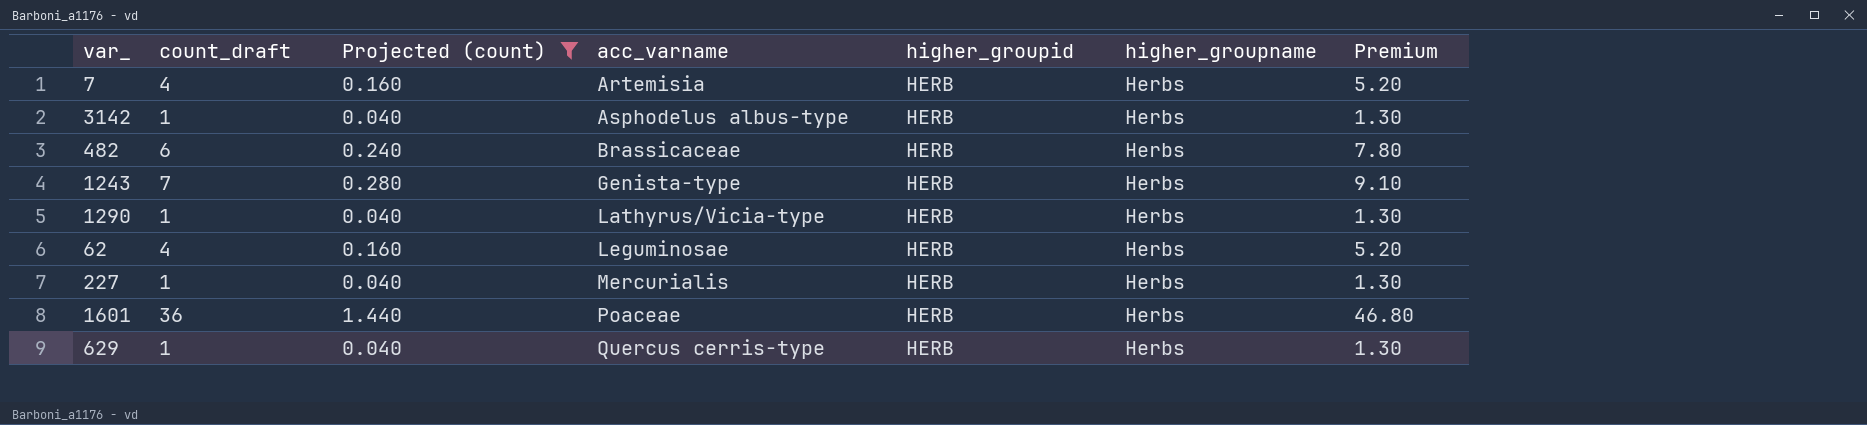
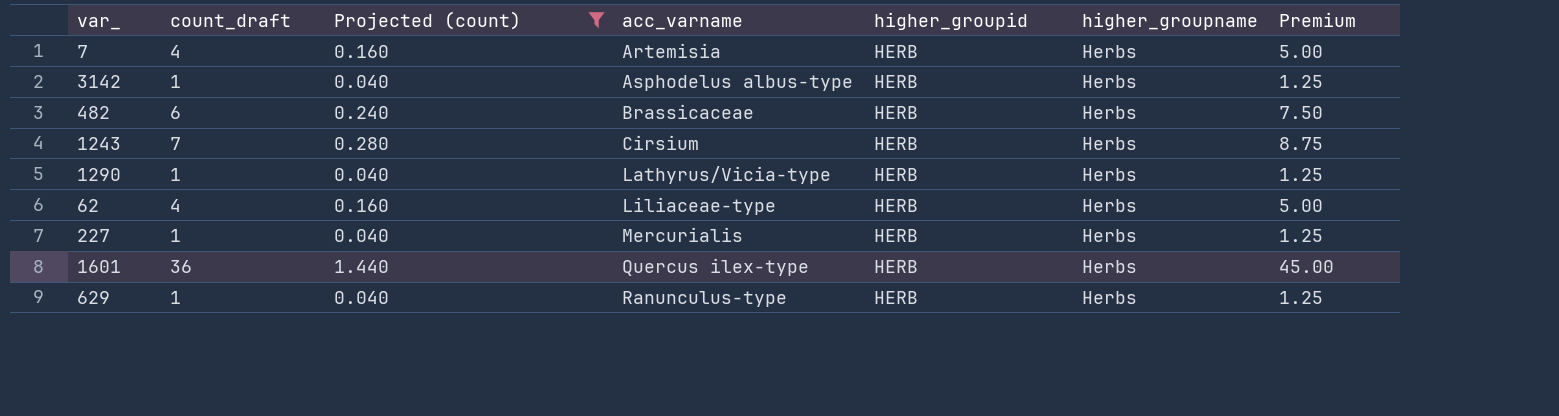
column Premium | formula: [count_draft] * 1.3 -> [count_draft] * 1.25
1243 | acc_varname: Genista-type -> Cirsium
62 | acc_varname: Leguminosae -> Liliaceae-type
1601 | acc_varname: Poaceae -> Quercus ilex-type
629 | acc_varname: Quercus cerris-type -> Ranunculus-type

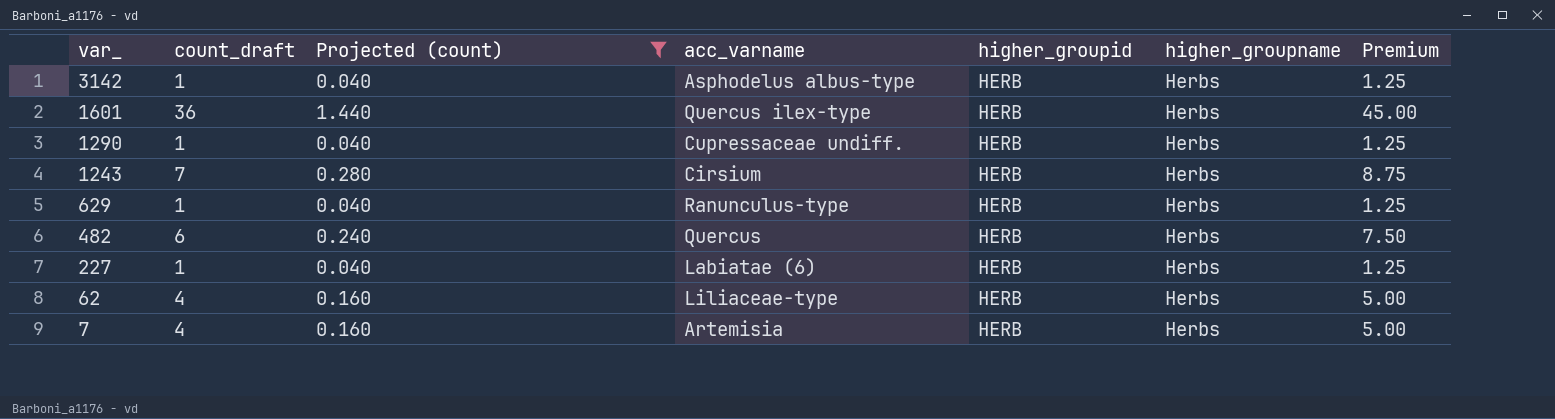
row order: acc_varname ascending -> var_ descending
1290 | acc_varname: Lathyrus/Vicia-type -> Cupressaceae undiff.
482 | acc_varname: Brassicaceae -> Quercus
227 | acc_varname: Mercurialis -> Labiatae (6)

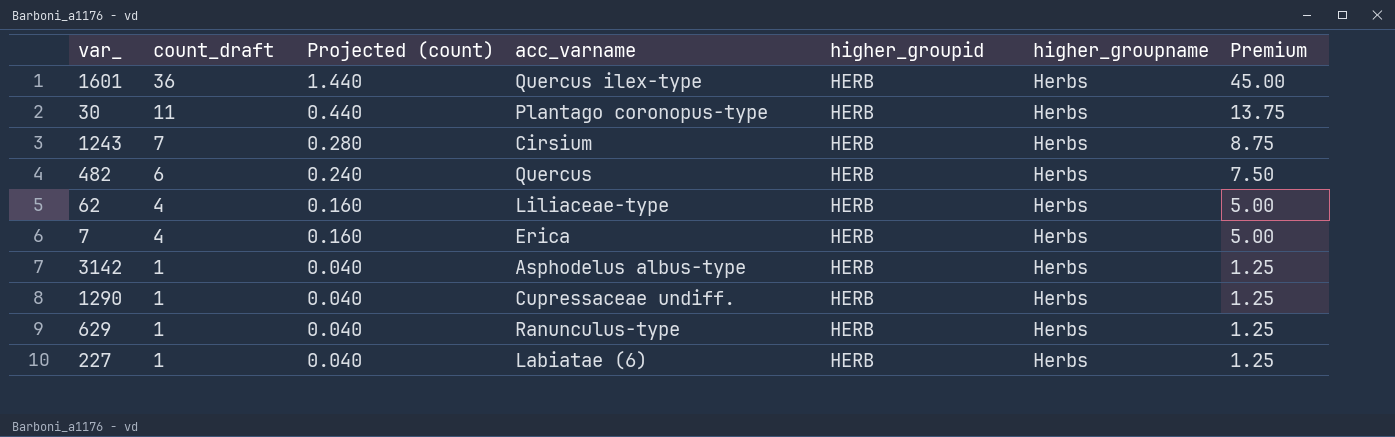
filter: Projected (count) != 0.440 -> none
row order: var_ descending -> count_draft descending
7 | acc_varname: Artemisia -> Erica

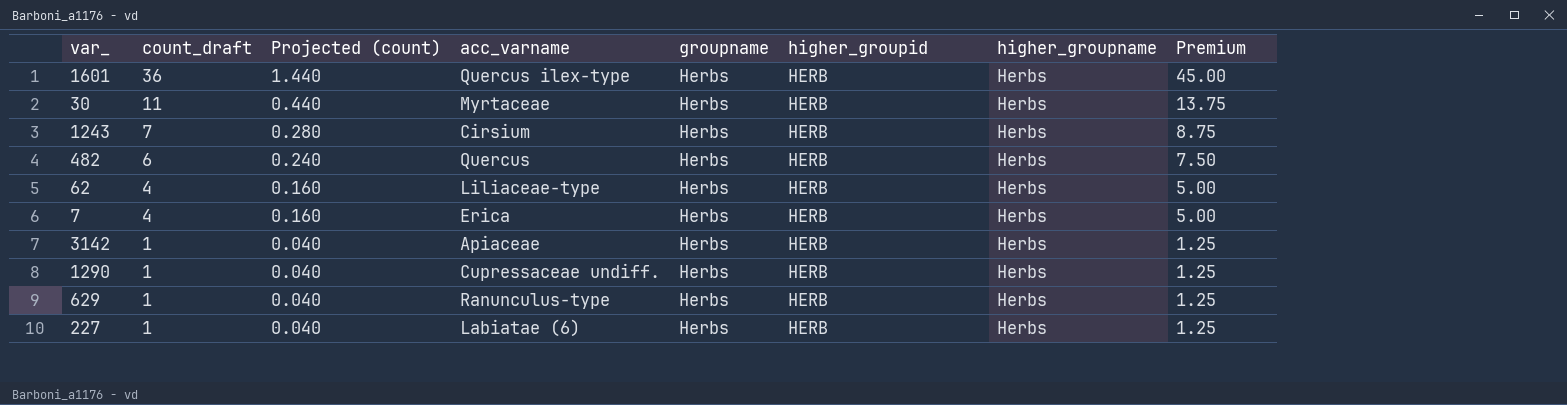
column groupname | position: none -> 5
30 | acc_varname: Plantago coronopus-type -> Myrtaceae
3142 | acc_varname: Asphodelus albus-type -> Apiaceae

